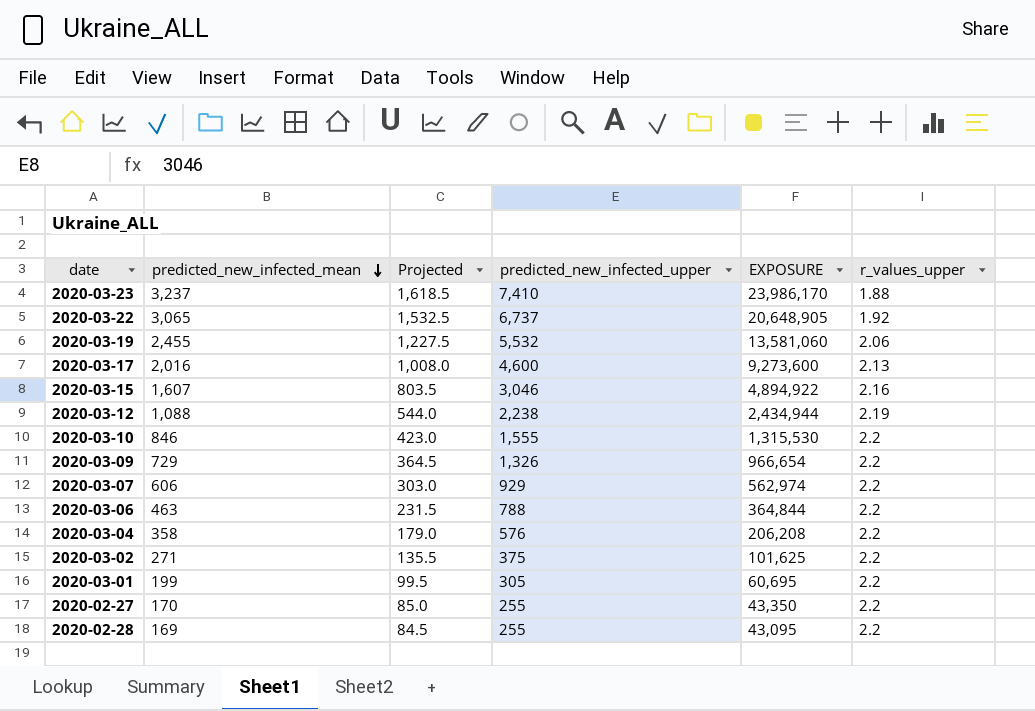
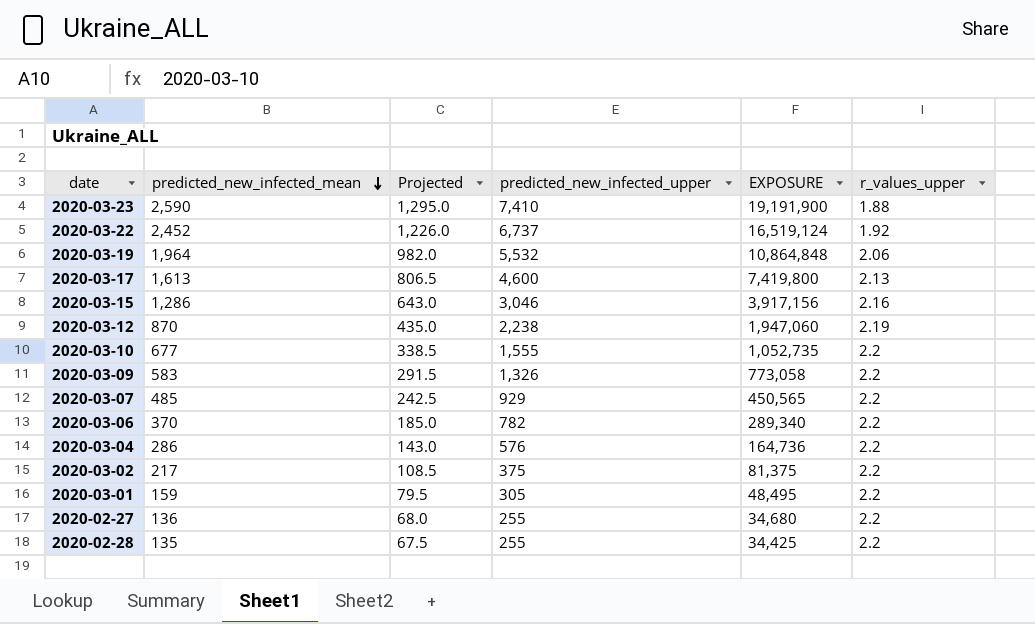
2020-03-23 | predicted_new_infected_mean: 3,237 -> 2,590
2020-03-23 | Projected: 1,618.5 -> 1,295.0
2020-03-23 | EXPOSURE: 23,986,170 -> 19,191,900
2020-03-22 | predicted_new_infected_mean: 3,065 -> 2,452
2020-03-22 | Projected: 1,532.5 -> 1,226.0
2020-03-22 | EXPOSURE: 20,648,905 -> 16,519,124
2020-03-19 | predicted_new_infected_mean: 2,455 -> 1,964
2020-03-19 | Projected: 1,227.5 -> 982.0
2020-03-19 | EXPOSURE: 13,581,060 -> 10,864,848
2020-03-17 | predicted_new_infected_mean: 2,016 -> 1,613
2020-03-17 | Projected: 1,008.0 -> 806.5
2020-03-17 | EXPOSURE: 9,273,600 -> 7,419,800
2020-03-15 | predicted_new_infected_mean: 1,607 -> 1,286
2020-03-15 | Projected: 803.5 -> 643.0
2020-03-15 | EXPOSURE: 4,894,922 -> 3,917,156
2020-03-12 | predicted_new_infected_mean: 1,088 -> 870
2020-03-12 | Projected: 544.0 -> 435.0
2020-03-12 | EXPOSURE: 2,434,944 -> 1,947,060
2020-03-10 | predicted_new_infected_mean: 846 -> 677
2020-03-10 | Projected: 423.0 -> 338.5
2020-03-10 | EXPOSURE: 1,315,530 -> 1,052,735
2020-03-09 | predicted_new_infected_mean: 729 -> 583
2020-03-09 | Projected: 364.5 -> 291.5
2020-03-09 | EXPOSURE: 966,654 -> 773,058
2020-03-07 | predicted_new_infected_mean: 606 -> 485
2020-03-07 | Projected: 303.0 -> 242.5
2020-03-07 | EXPOSURE: 562,974 -> 450,565
2020-03-06 | predicted_new_infected_mean: 463 -> 370
2020-03-06 | Projected: 231.5 -> 185.0
2020-03-06 | predicted_new_infected_upper: 788 -> 782
2020-03-06 | EXPOSURE: 364,844 -> 289,340
2020-03-04 | predicted_new_infected_mean: 358 -> 286
2020-03-04 | Projected: 179.0 -> 143.0
2020-03-04 | EXPOSURE: 206,208 -> 164,736
2020-03-02 | predicted_new_infected_mean: 271 -> 217
2020-03-02 | Projected: 135.5 -> 108.5
2020-03-02 | EXPOSURE: 101,625 -> 81,375
2020-03-01 | predicted_new_infected_mean: 199 -> 159
2020-03-01 | Projected: 99.5 -> 79.5
2020-03-01 | EXPOSURE: 60,695 -> 48,495
2020-02-27 | predicted_new_infected_mean: 170 -> 136
2020-02-27 | Projected: 85.0 -> 68.0
2020-02-27 | EXPOSURE: 43,350 -> 34,680
2020-02-28 | predicted_new_infected_mean: 169 -> 135
2020-02-28 | Projected: 84.5 -> 67.5
2020-02-28 | EXPOSURE: 43,095 -> 34,425

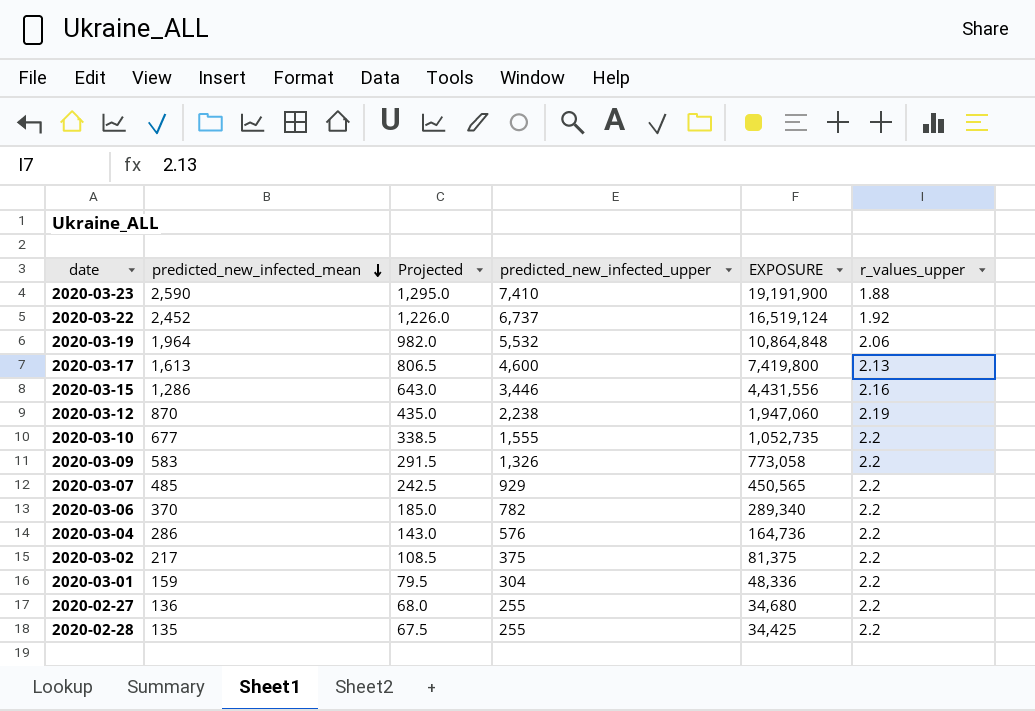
2020-03-15 | predicted_new_infected_upper: 3,046 -> 3,446
2020-03-15 | EXPOSURE: 3,917,156 -> 4,431,556
2020-03-01 | predicted_new_infected_upper: 305 -> 304
2020-03-01 | EXPOSURE: 48,495 -> 48,336

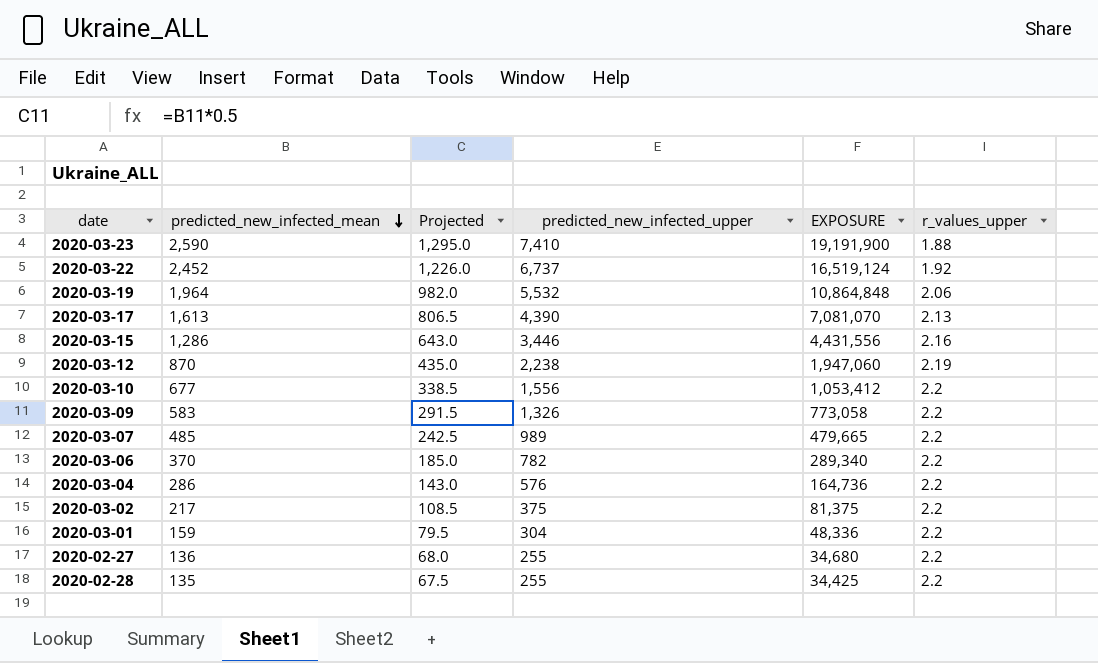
2020-03-17 | predicted_new_infected_upper: 4,600 -> 4,390
2020-03-17 | EXPOSURE: 7,419,800 -> 7,081,070
2020-03-10 | predicted_new_infected_upper: 1,555 -> 1,556
2020-03-10 | EXPOSURE: 1,052,735 -> 1,053,412
2020-03-07 | predicted_new_infected_upper: 929 -> 989
2020-03-07 | EXPOSURE: 450,565 -> 479,665

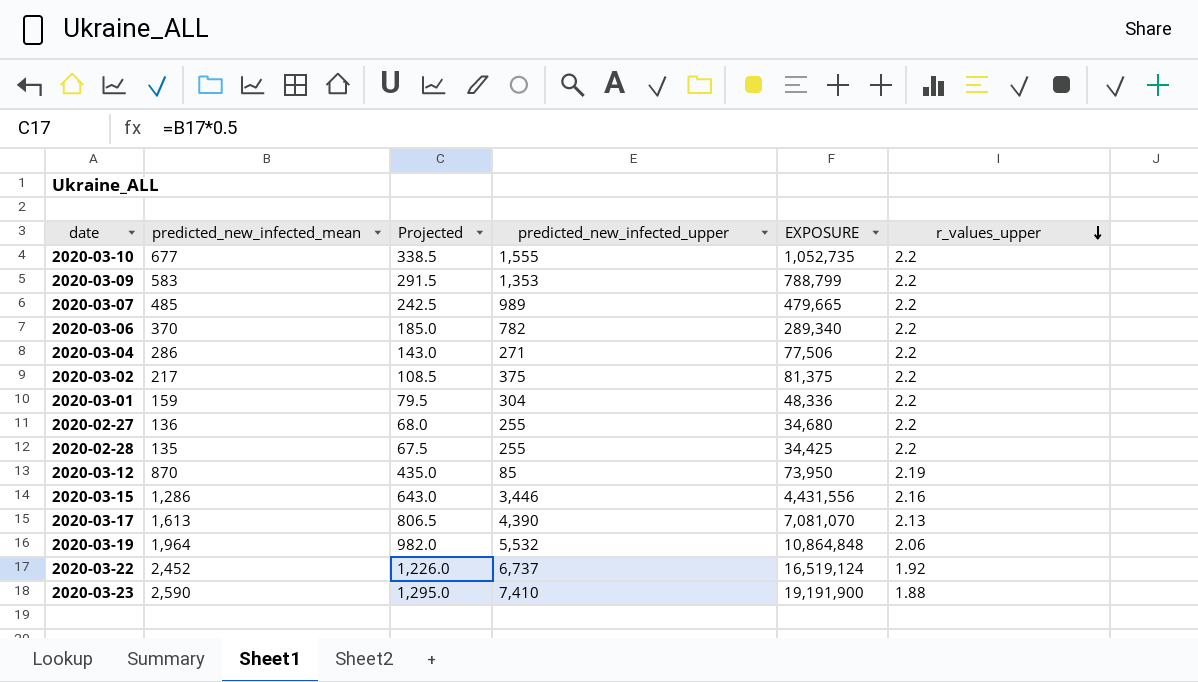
row order: predicted_new_infected_mean descending -> r_values_upper descending
2020-03-10 | predicted_new_infected_upper: 1,556 -> 1,555
2020-03-10 | EXPOSURE: 1,053,412 -> 1,052,735
2020-03-09 | predicted_new_infected_upper: 1,326 -> 1,353
2020-03-09 | EXPOSURE: 773,058 -> 788,799
2020-03-04 | predicted_new_infected_upper: 576 -> 271
2020-03-04 | EXPOSURE: 164,736 -> 77,506
2020-03-12 | predicted_new_infected_upper: 2,238 -> 85
2020-03-12 | EXPOSURE: 1,947,060 -> 73,950

